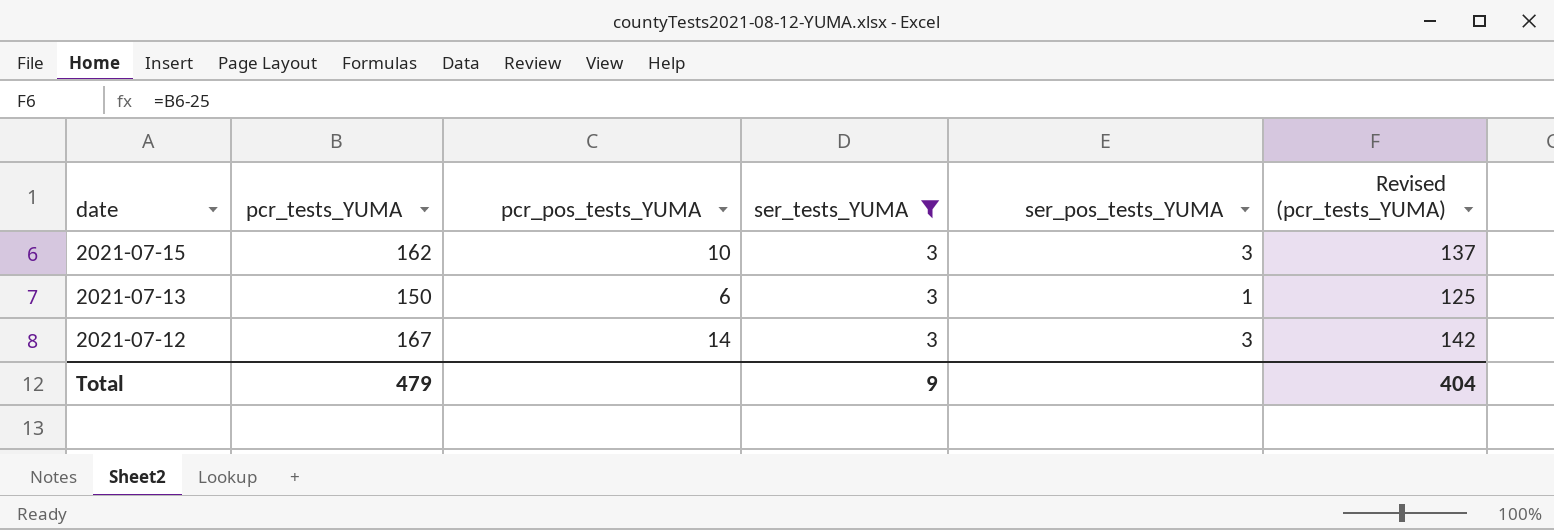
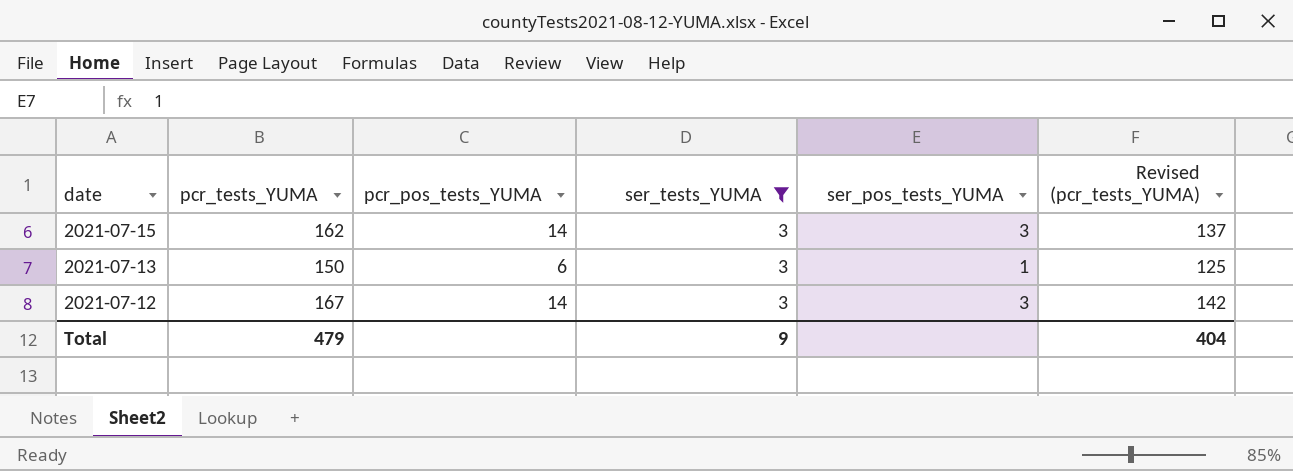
2021-07-15 | pcr_pos_tests_YUMA: 10 -> 14

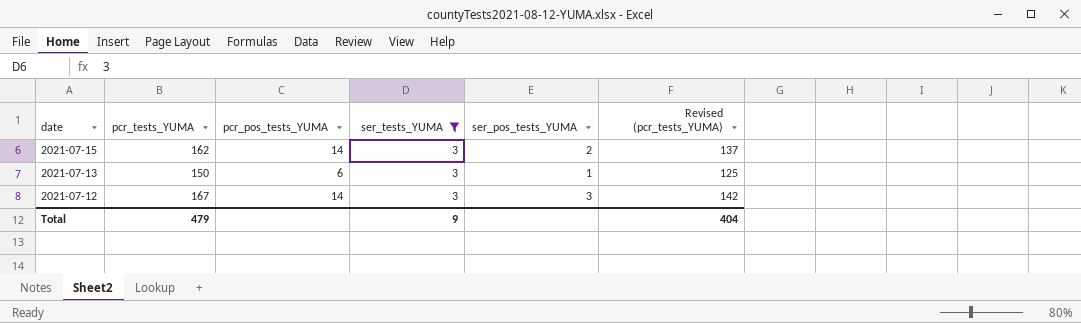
2021-07-15 | ser_pos_tests_YUMA: 3 -> 2

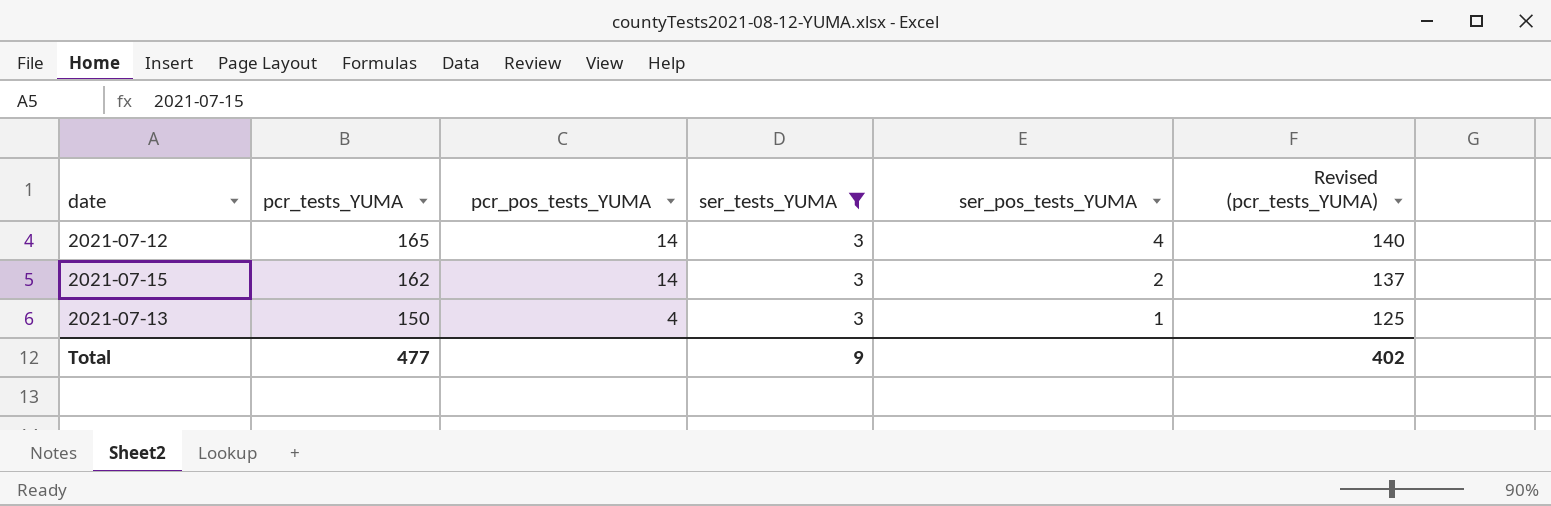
row order: date descending -> pcr_tests_YUMA descending
2021-07-12 | pcr_tests_YUMA: 167 -> 165
2021-07-12 | ser_pos_tests_YUMA: 3 -> 4
2021-07-12 | Revised (pcr_tests_YUMA): 142 -> 140
2021-07-13 | pcr_pos_tests_YUMA: 6 -> 4
Total | pcr_tests_YUMA: 479 -> 477
Total | Revised (pcr_tests_YUMA): 404 -> 402

